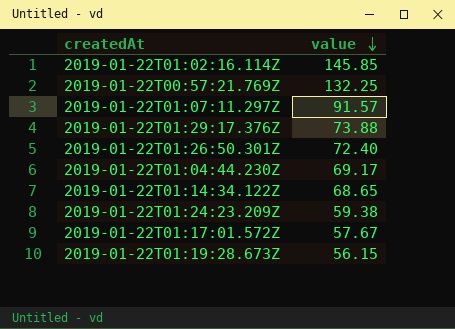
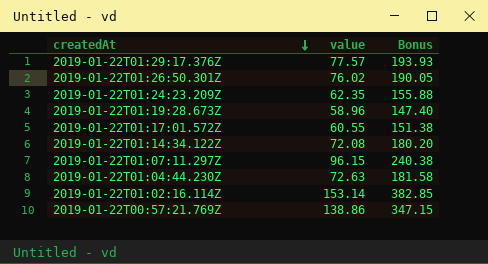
row order: value descending -> createdAt descending
column Bonus | formula: none -> [value] * 2.5
2019-01-22T01:29:17.376Z | value: 73.88 -> 77.57
2019-01-22T01:26:50.301Z | value: 72.40 -> 76.02
2019-01-22T01:24:23.209Z | value: 59.38 -> 62.35
2019-01-22T01:19:28.673Z | value: 56.15 -> 58.96
2019-01-22T01:17:01.572Z | value: 57.67 -> 60.55
2019-01-22T01:14:34.122Z | value: 68.65 -> 72.08
2019-01-22T01:07:11.297Z | value: 91.57 -> 96.15
2019-01-22T01:04:44.230Z | value: 69.17 -> 72.63
2019-01-22T01:02:16.114Z | value: 145.85 -> 153.14
2019-01-22T00:57:21.769Z | value: 132.25 -> 138.86

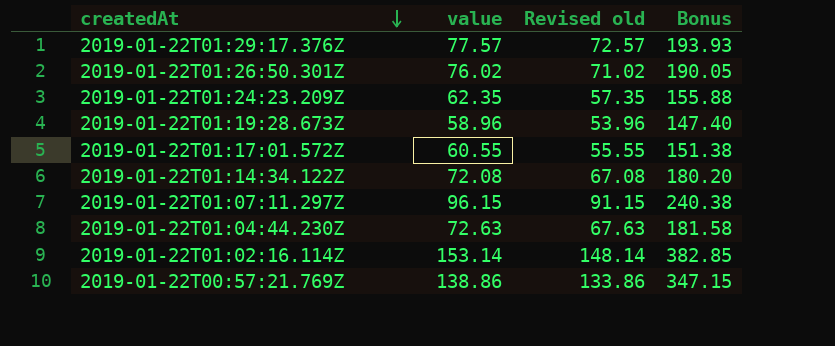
column Revised old | formula: none -> [value] - 5

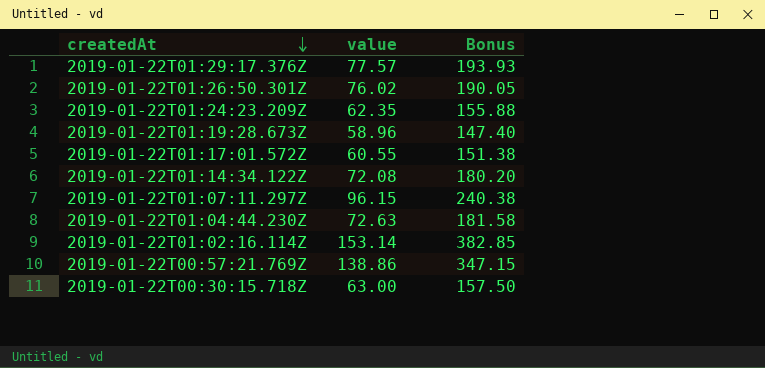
column Revised old | formula: [value] - 5 -> none
row 2019-01-22T00:30:15.718Z: none -> 63.00 | 157.50

